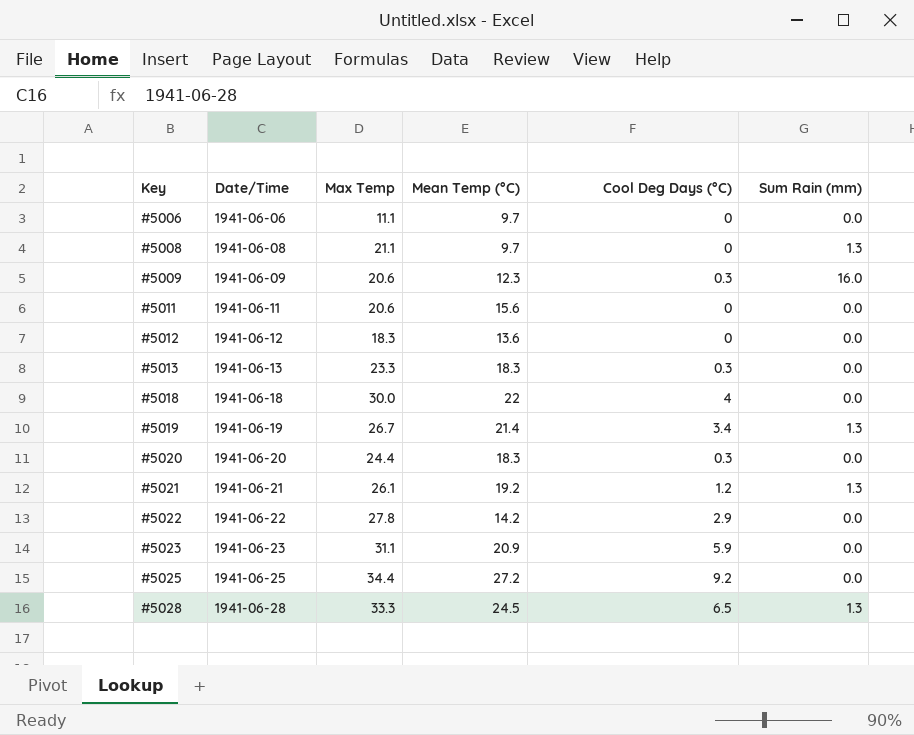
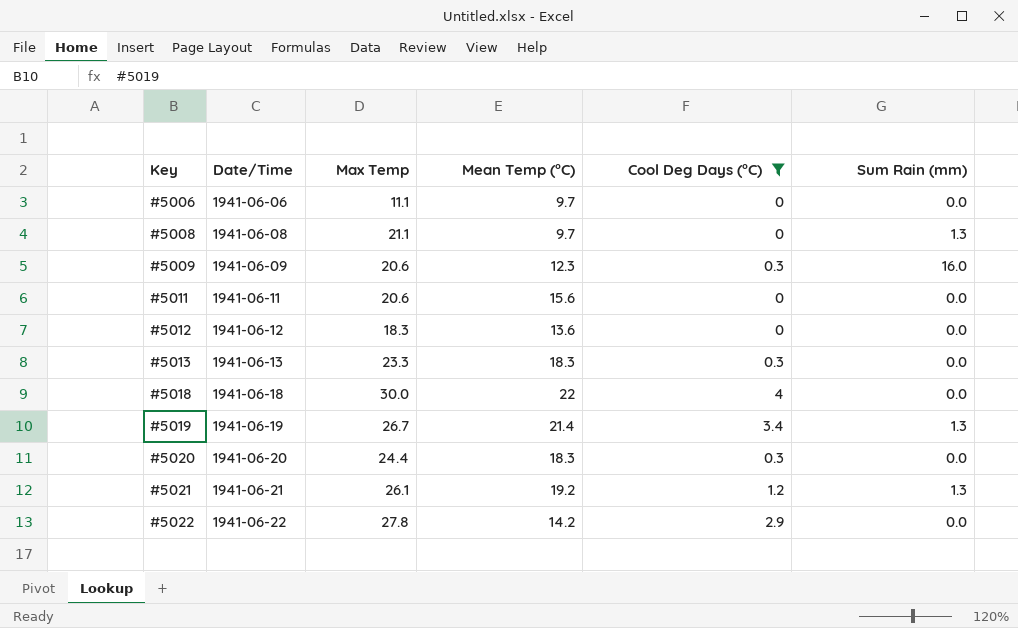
filter: none -> Cool Deg Days (°C) <= 4

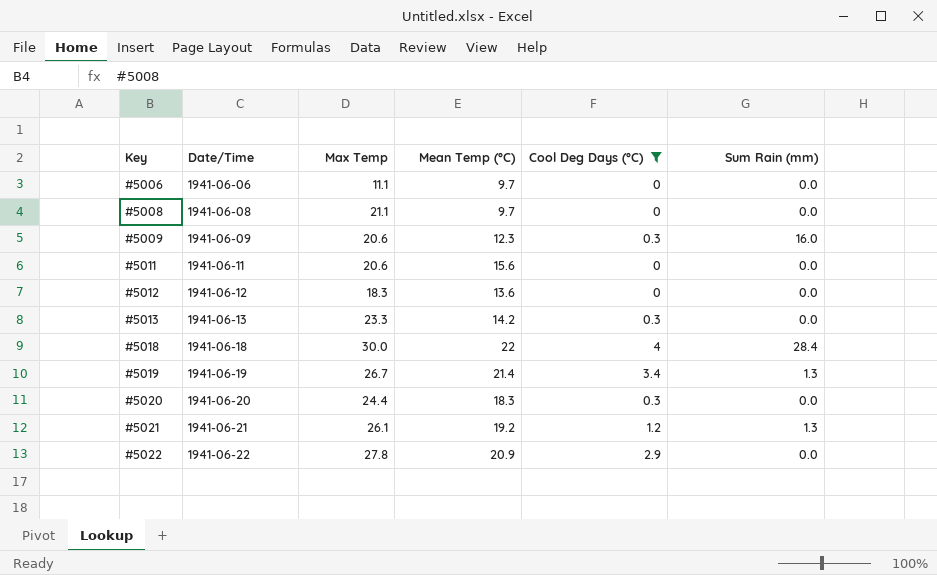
#5008 | Sum Rain (mm): 1.3 -> 0.0
#5013 | Mean Temp (°C): 18.3 -> 14.2
#5018 | Sum Rain (mm): 0.0 -> 28.4
#5022 | Mean Temp (°C): 14.2 -> 20.9

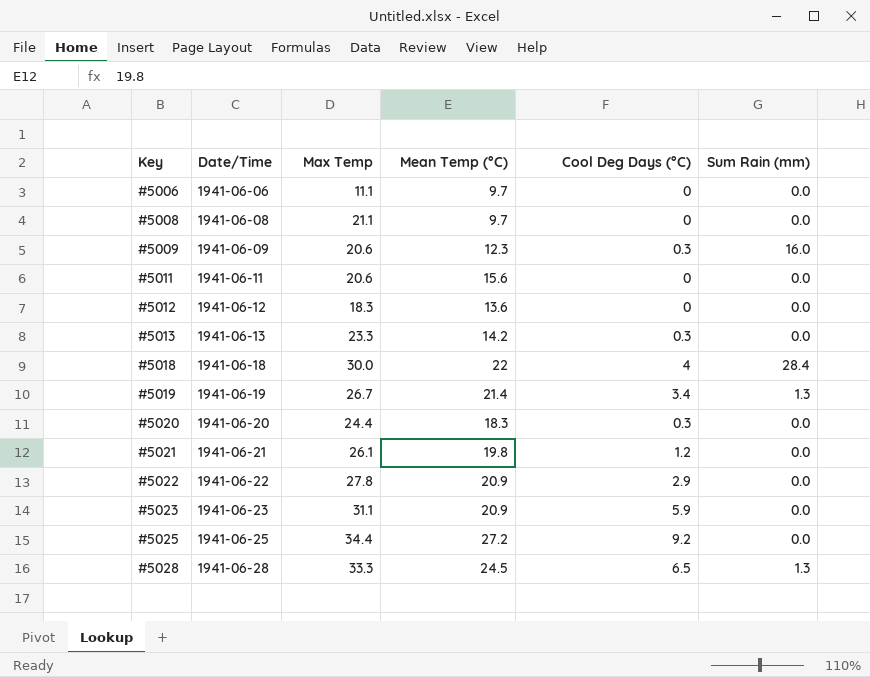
filter: Cool Deg Days (°C) <= 4 -> none
#5021 | Mean Temp (°C): 19.2 -> 19.8
#5021 | Sum Rain (mm): 1.3 -> 0.0

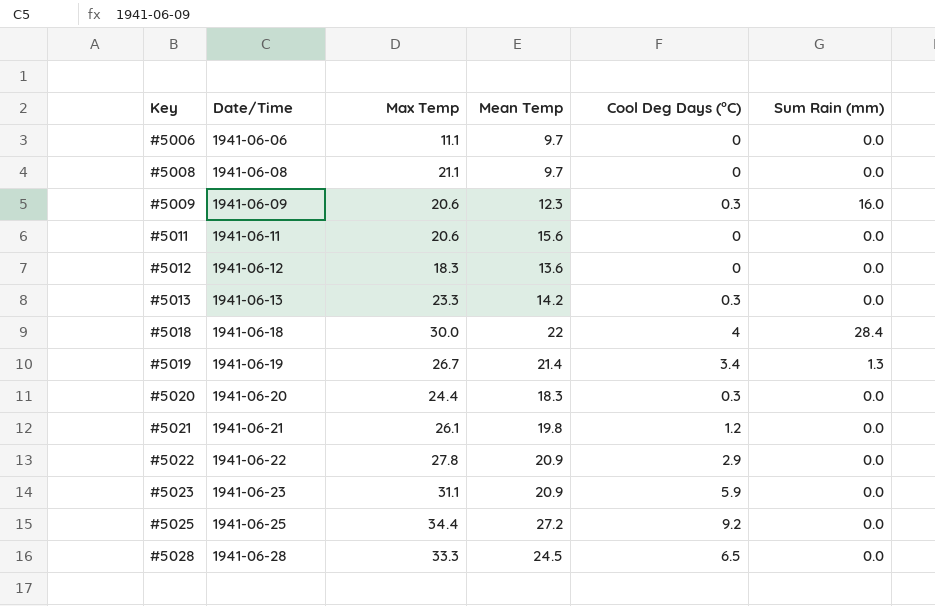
column name: Mean Temp (°C) -> Mean Temp
#5028 | Sum Rain (mm): 1.3 -> 0.0

